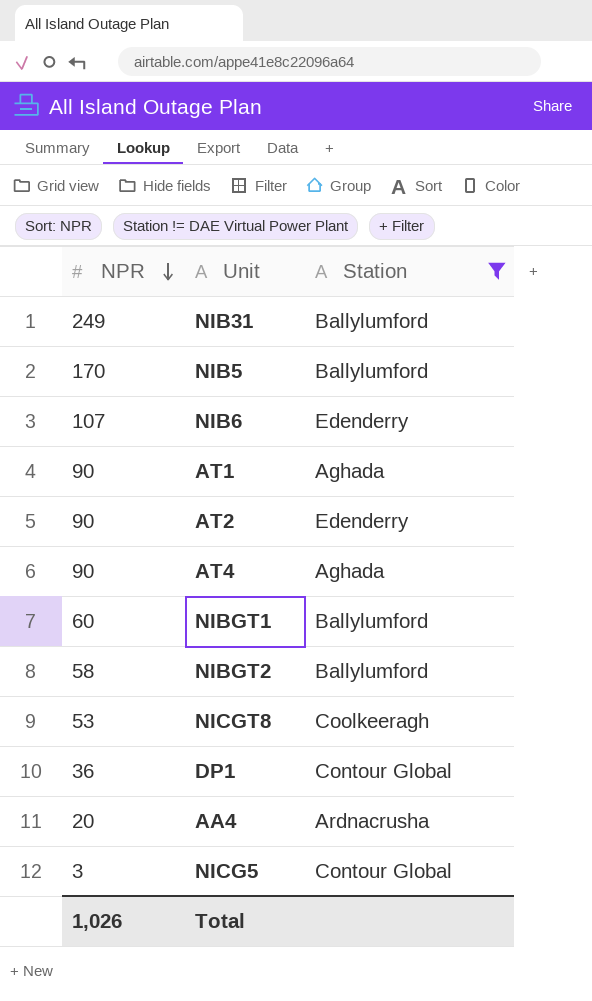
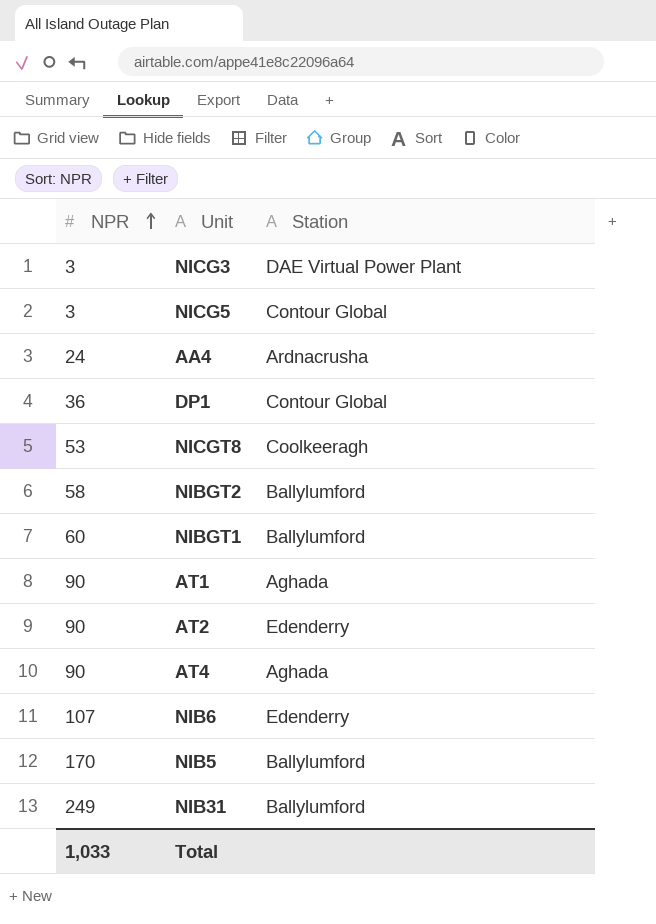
filter: Station != DAE Virtual Power Plant -> none
row order: NPR descending -> NPR ascending
AA4 | NPR: 20 -> 24
Total | NPR: 1,026 -> 1,033

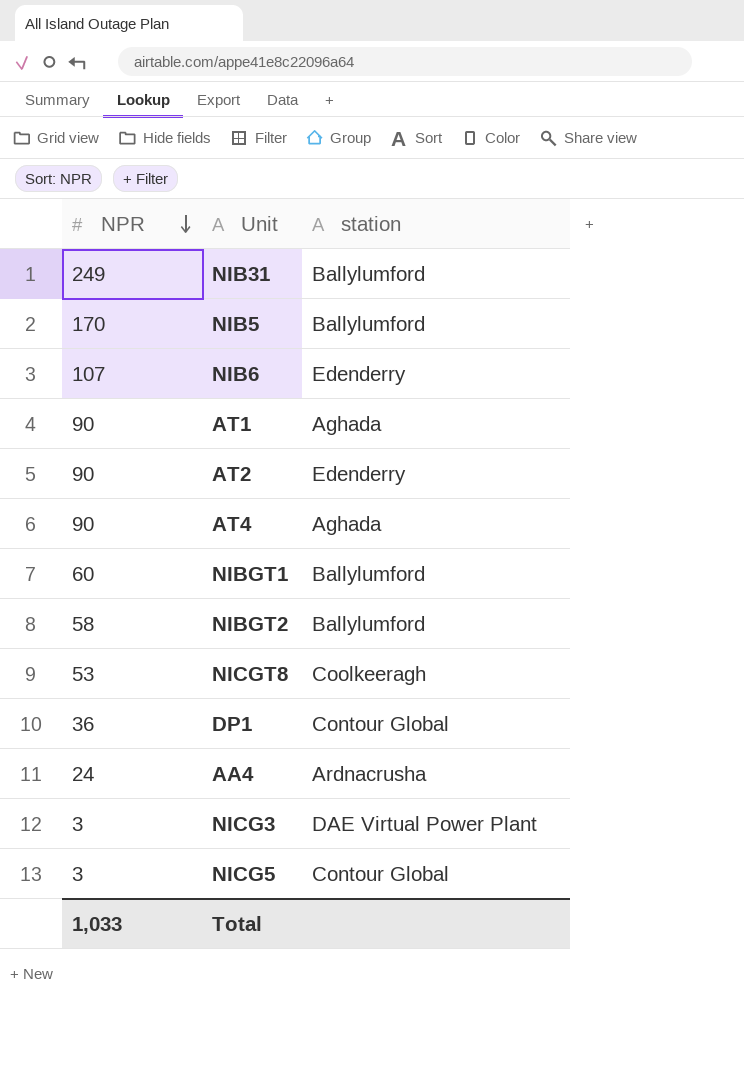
row order: NPR ascending -> NPR descending
column name: Station -> station

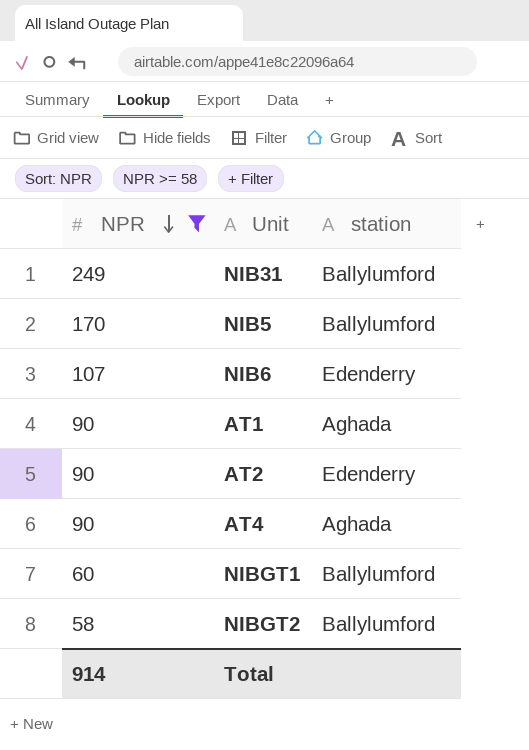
filter: none -> NPR >= 58
Total | NPR: 1,033 -> 914

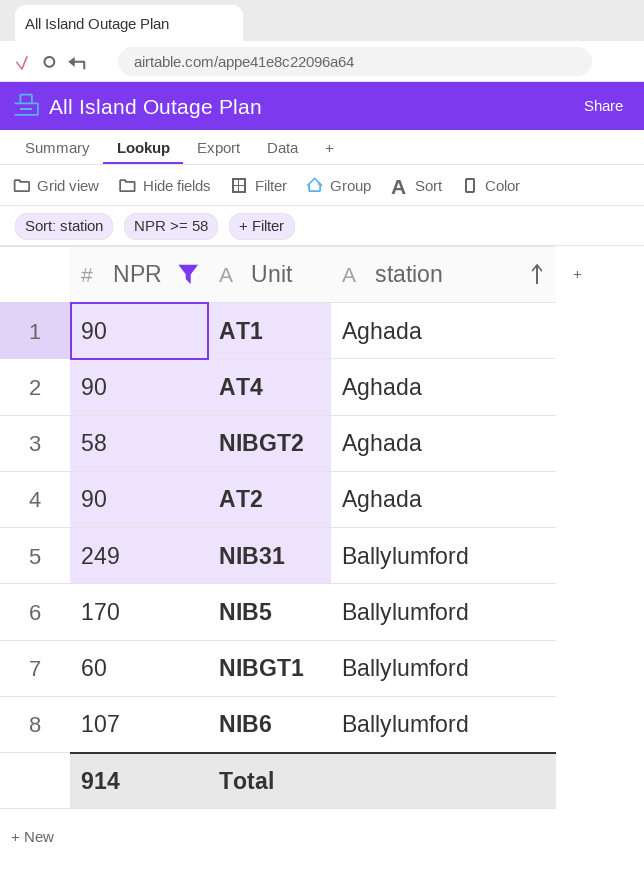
row order: NPR descending -> station ascending
NIBGT2 | station: Ballylumford -> Aghada
AT2 | station: Edenderry -> Aghada
NIB6 | station: Edenderry -> Ballylumford

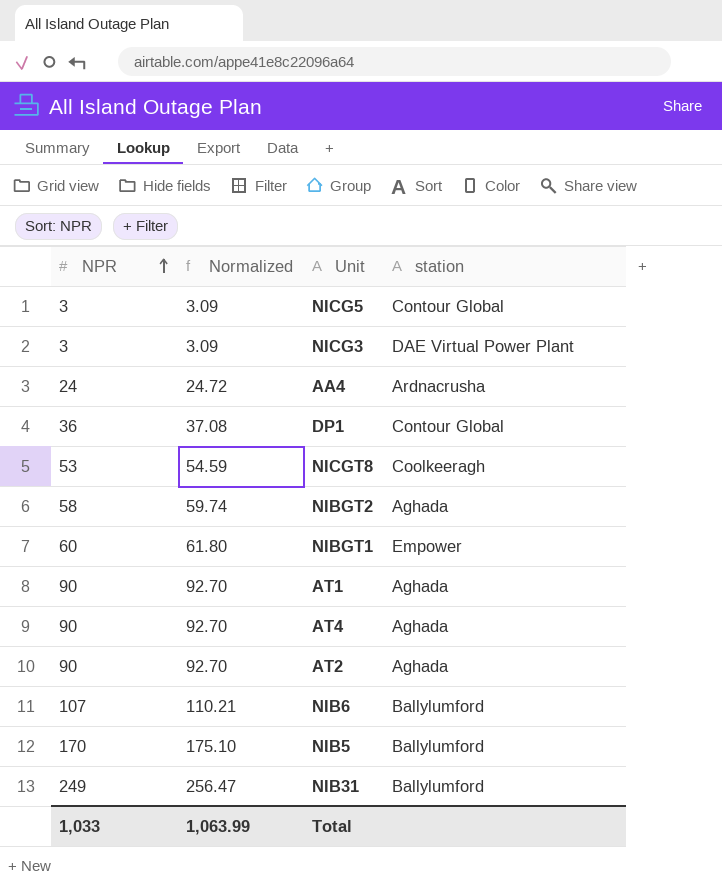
filter: NPR >= 58 -> none
row order: station ascending -> NPR ascending
column Normalized | formula: none -> [NPR] * 1.03
NIBGT1 | station: Ballylumford -> Empower
Total | NPR: 914 -> 1,033

